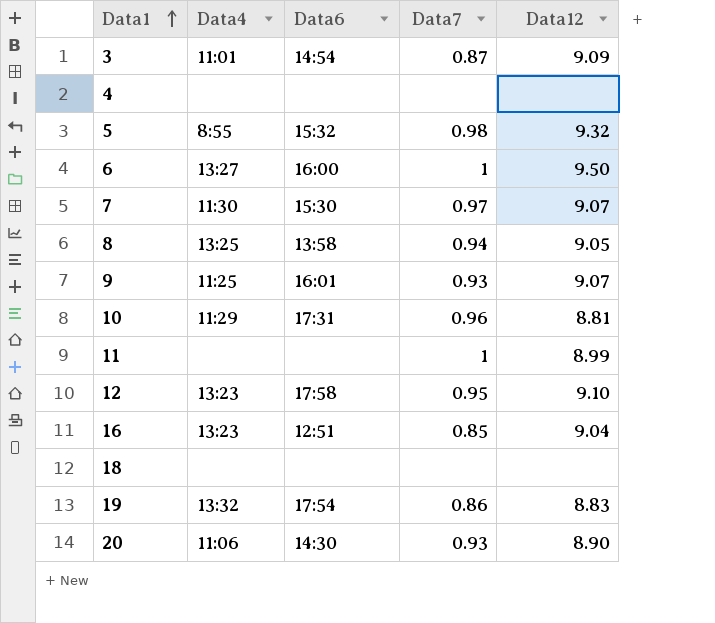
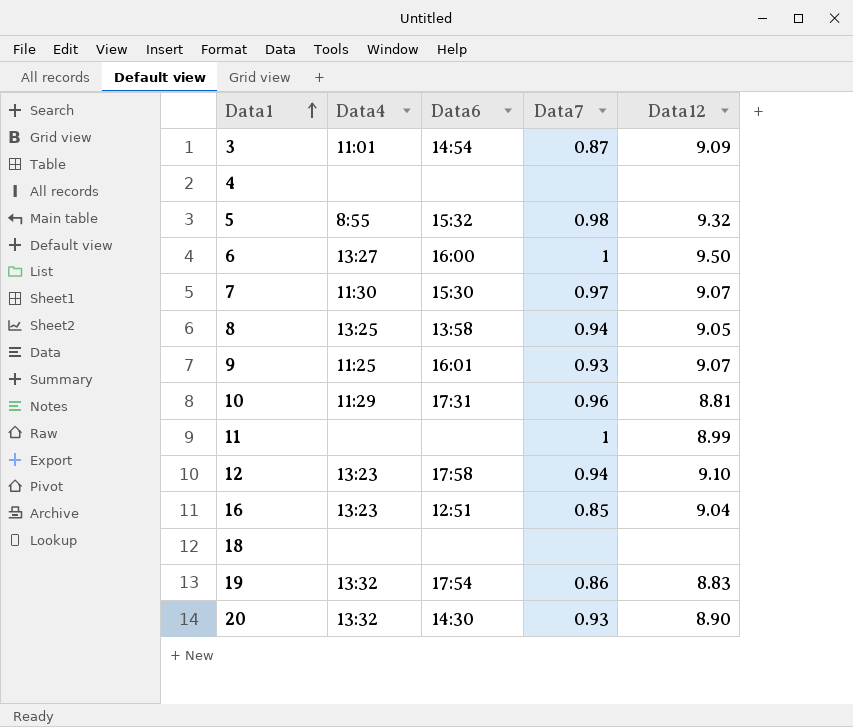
12 | Data7: 0.95 -> 0.94
20 | Data4: 11:06 -> 13:32

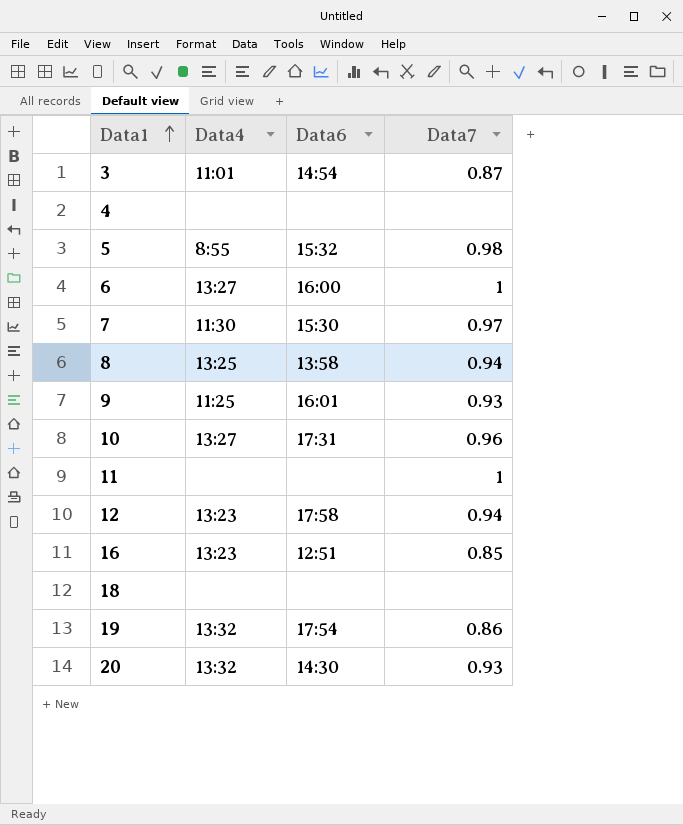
column Data12 | position: 5 -> none
10 | Data4: 11:29 -> 13:27

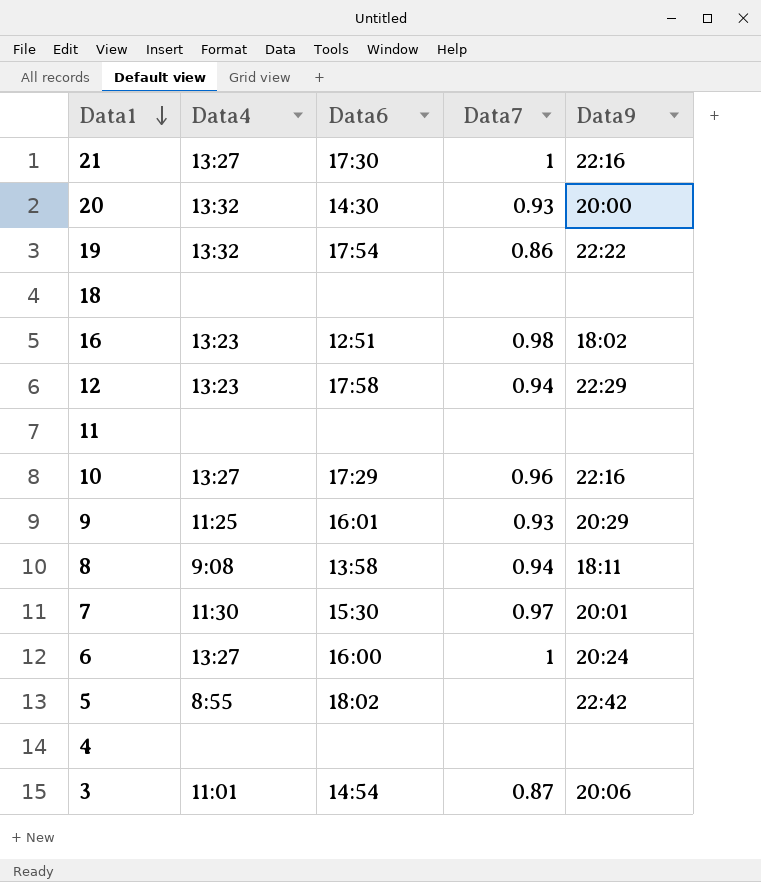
row order: Data1 ascending -> Data1 descending
column Data9 | position: none -> 5
row 21: none -> 13:27 | 17:30 | 1 | 22:16
16 | Data7: 0.85 -> 0.98
11 | Data7: 1 -> none
10 | Data6: 17:31 -> 17:29
8 | Data4: 13:25 -> 9:08
5 | Data6: 15:32 -> 18:02
5 | Data7: 0.98 -> none

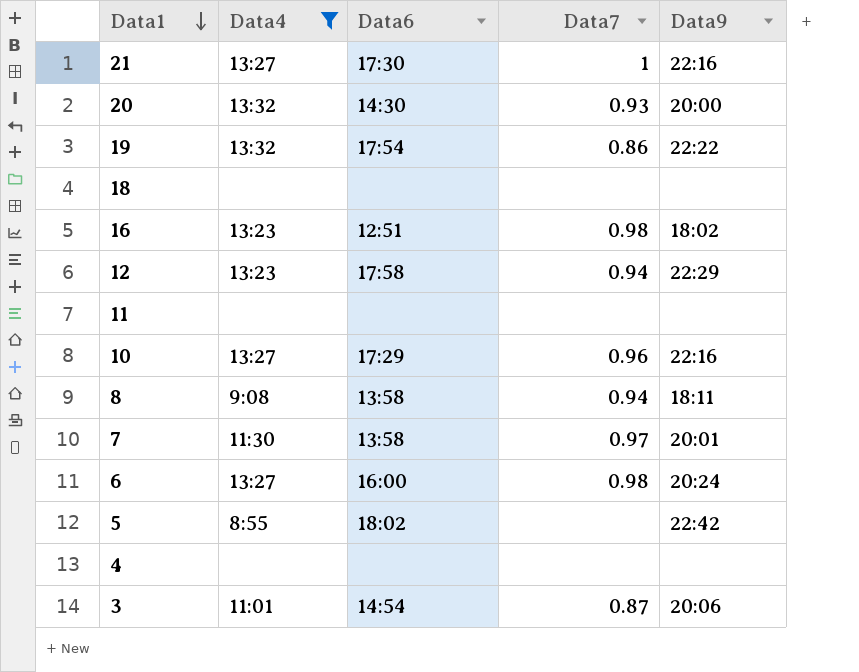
filter: none -> Data4 != 11:25
7 | Data6: 15:30 -> 13:58
6 | Data7: 1 -> 0.98

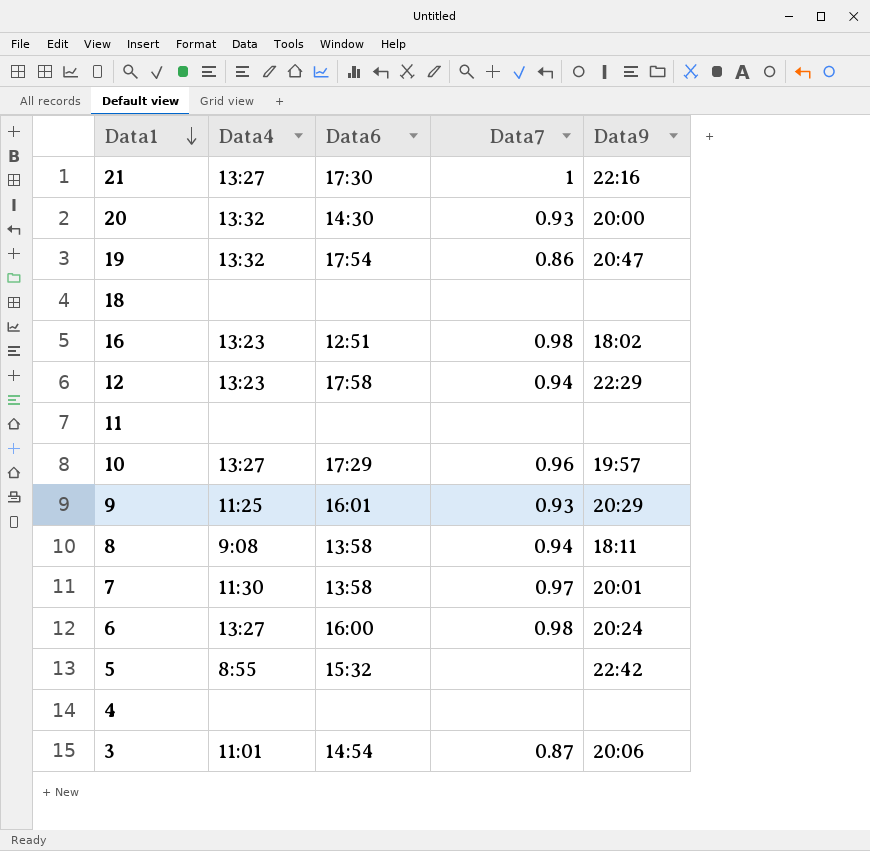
filter: Data4 != 11:25 -> none
19 | Data9: 22:22 -> 20:47
10 | Data9: 22:16 -> 19:57
5 | Data6: 18:02 -> 15:32

